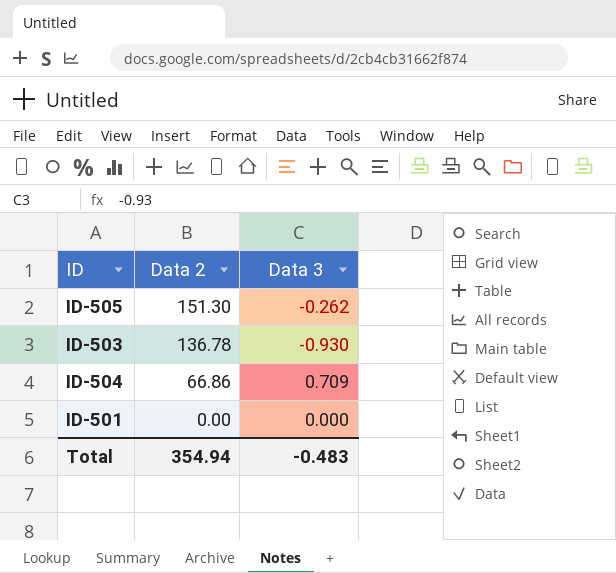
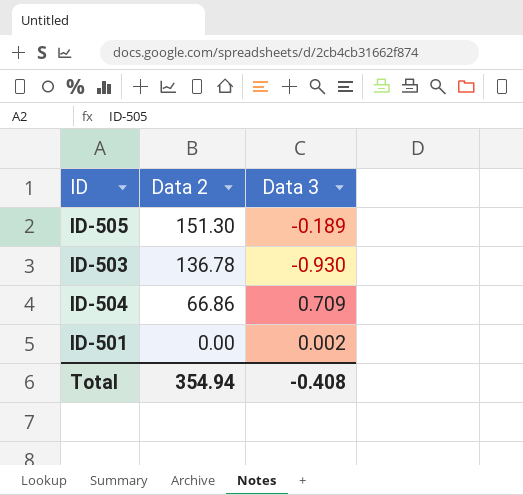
ID-505 | Data 3: -0.262 -> -0.189
ID-501 | Data 3: 0.000 -> 0.002
Total | Data 3: -0.483 -> -0.408

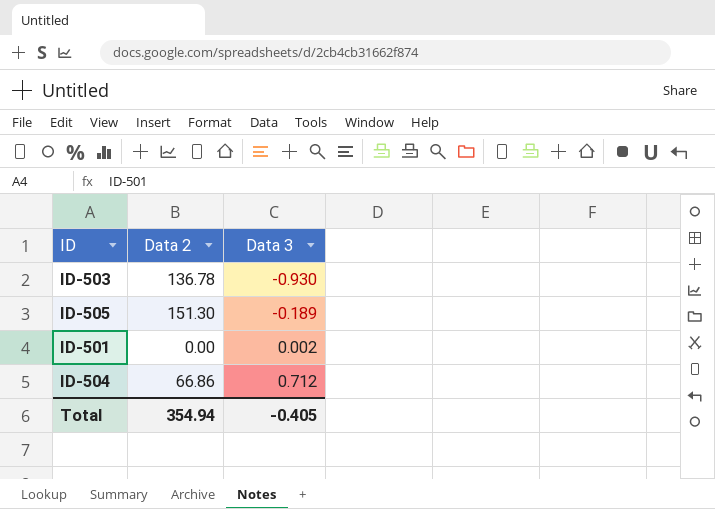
row order: Data 2 descending -> Data 3 ascending
ID-504 | Data 3: 0.709 -> 0.712
Total | Data 3: -0.408 -> -0.405

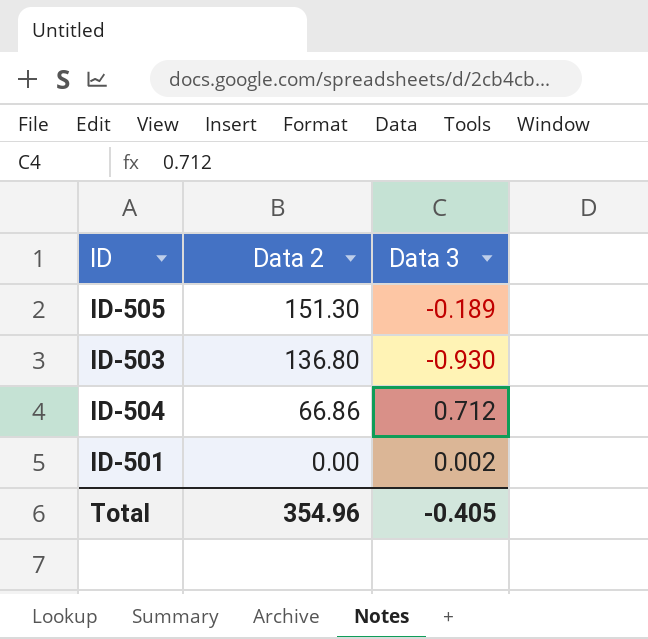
row order: Data 3 ascending -> Data 2 descending
ID-503 | Data 2: 136.78 -> 136.80
Total | Data 2: 354.94 -> 354.96

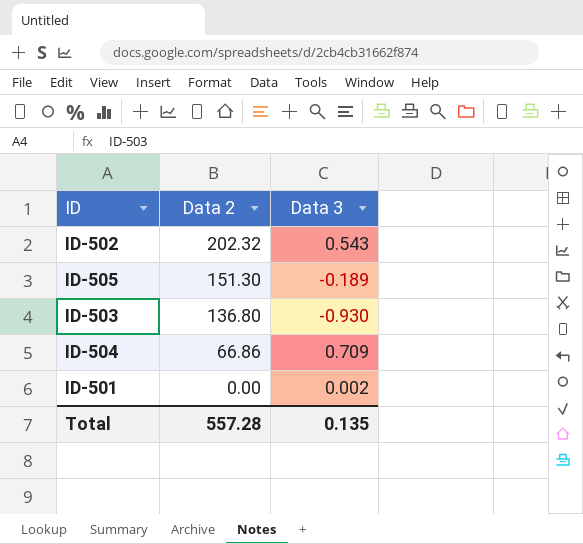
row ID-502: none -> 202.32 | 0.543
ID-504 | Data 3: 0.712 -> 0.709
Total | Data 2: 354.96 -> 557.28
Total | Data 3: -0.405 -> 0.135

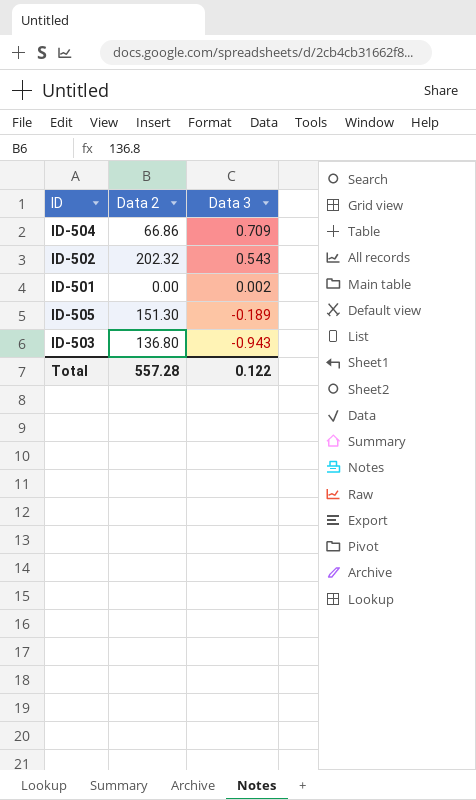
row order: Data 2 descending -> Data 3 descending
ID-503 | Data 3: -0.930 -> -0.943
Total | Data 3: 0.135 -> 0.122

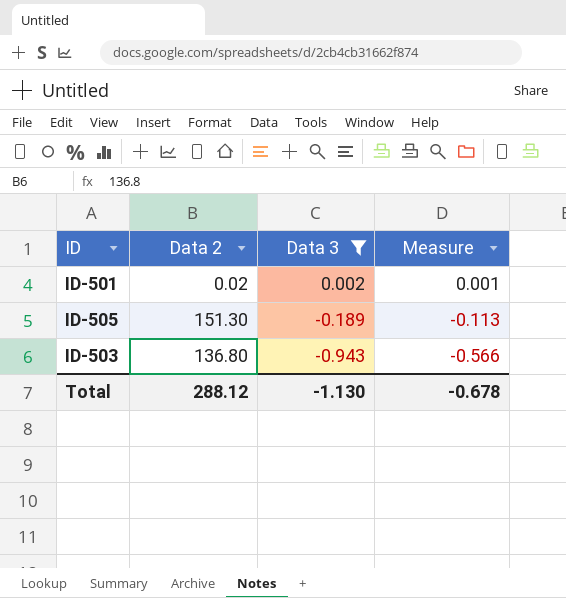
filter: none -> Data 3 <= 0.002
column Measure | formula: none -> [Data 3] * 0.6
ID-501 | Data 2: 0.00 -> 0.02
Total | Data 2: 557.28 -> 288.12
Total | Data 3: 0.122 -> -1.130

